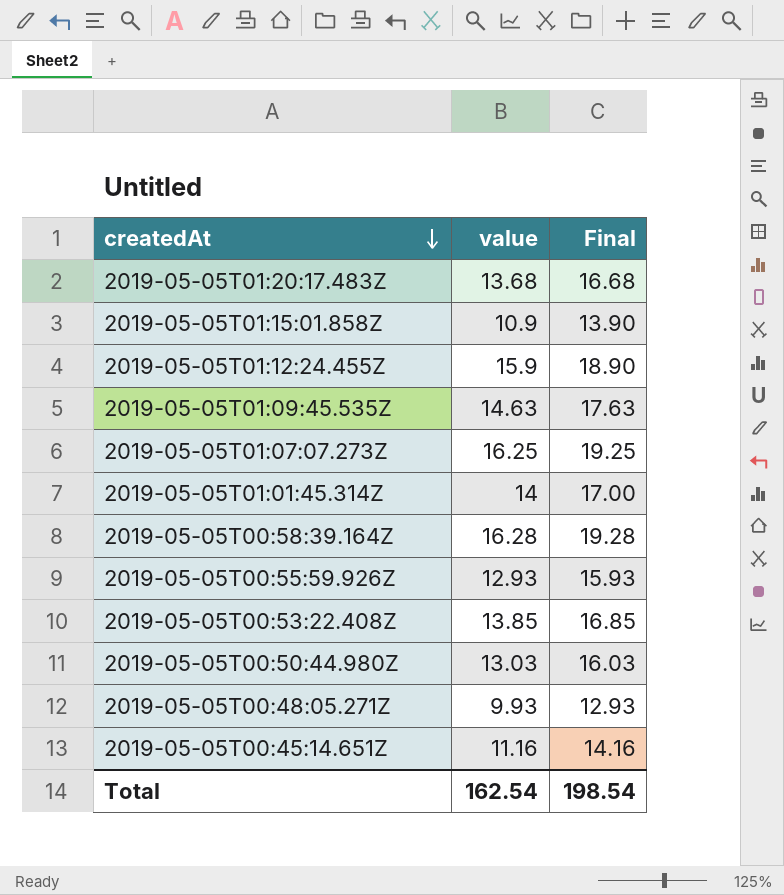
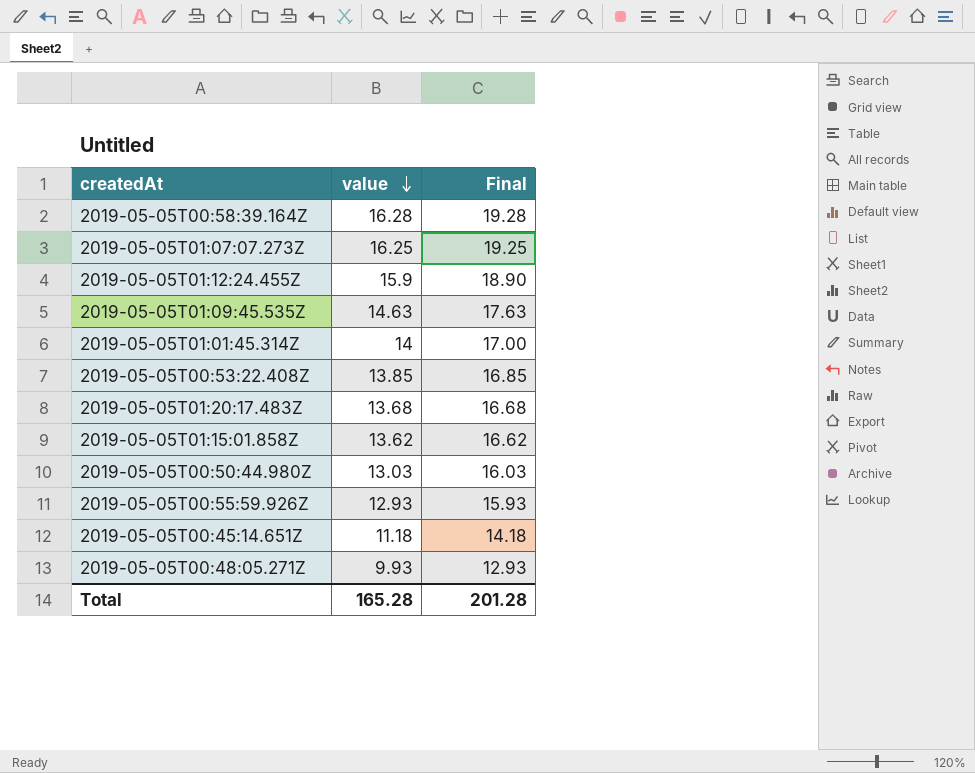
row order: createdAt descending -> value descending
2019-05-05T01:15:01.858Z | value: 10.9 -> 13.62
2019-05-05T01:15:01.858Z | Final: 13.90 -> 16.62
2019-05-05T00:45:14.651Z | value: 11.16 -> 11.18
2019-05-05T00:45:14.651Z | Final: 14.16 -> 14.18
Total | value: 162.54 -> 165.28
Total | Final: 198.54 -> 201.28

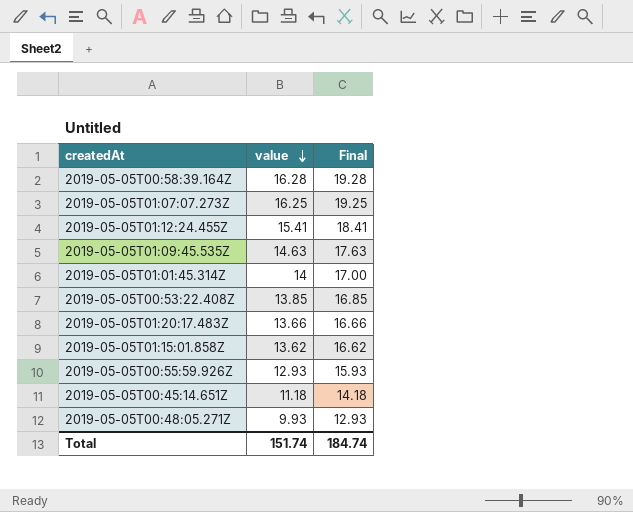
row 2019-05-05T00:50:44.980Z: 13.03 | 16.03 -> none
2019-05-05T01:12:24.455Z | value: 15.9 -> 15.41
2019-05-05T01:12:24.455Z | Final: 18.90 -> 18.41
2019-05-05T01:20:17.483Z | value: 13.68 -> 13.66
2019-05-05T01:20:17.483Z | Final: 16.68 -> 16.66
Total | value: 165.28 -> 151.74
Total | Final: 201.28 -> 184.74

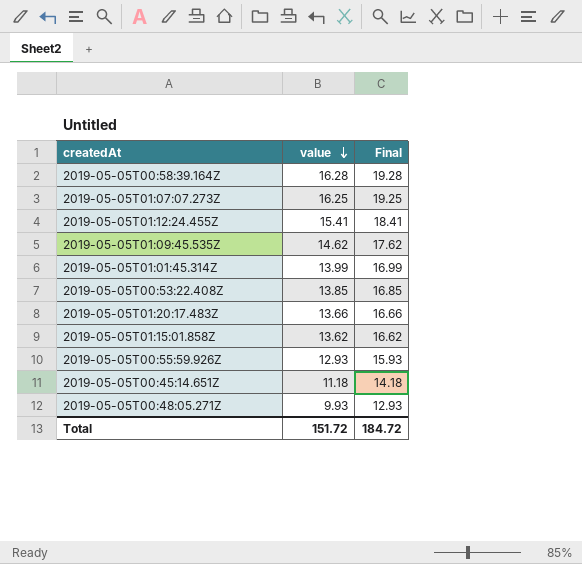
2019-05-05T01:09:45.535Z | value: 14.63 -> 14.62
2019-05-05T01:09:45.535Z | Final: 17.63 -> 17.62
2019-05-05T01:01:45.314Z | value: 14 -> 13.99
2019-05-05T01:01:45.314Z | Final: 17.00 -> 16.99
Total | value: 151.74 -> 151.72
Total | Final: 184.74 -> 184.72

